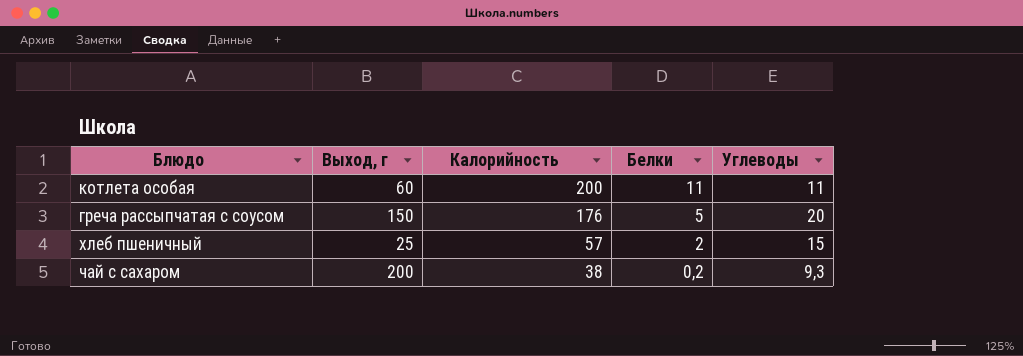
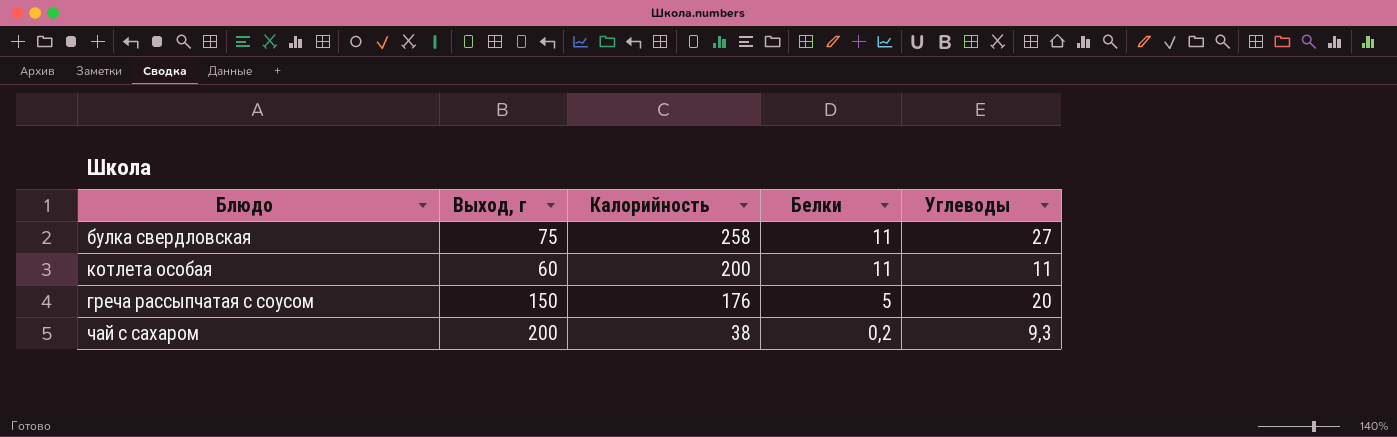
row хлеб пшеничный: 25 | 57 | 2 | 15 -> none
row булка свердловская: none -> 75 | 258 | 11 | 27

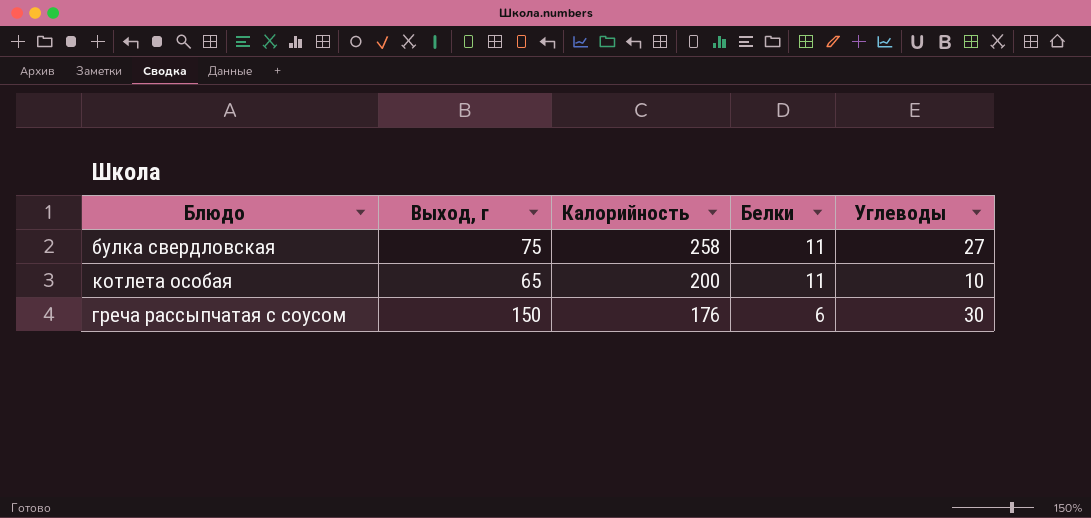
row чай с сахаром: 200 | 38 | 0,2 | 9,3 -> none
котлета особая | Выход, г: 60 -> 65
котлета особая | Углеводы: 11 -> 10
греча рассыпчатая с соусом | Белки: 5 -> 6
греча рассыпчатая с соусом | Углеводы: 20 -> 30

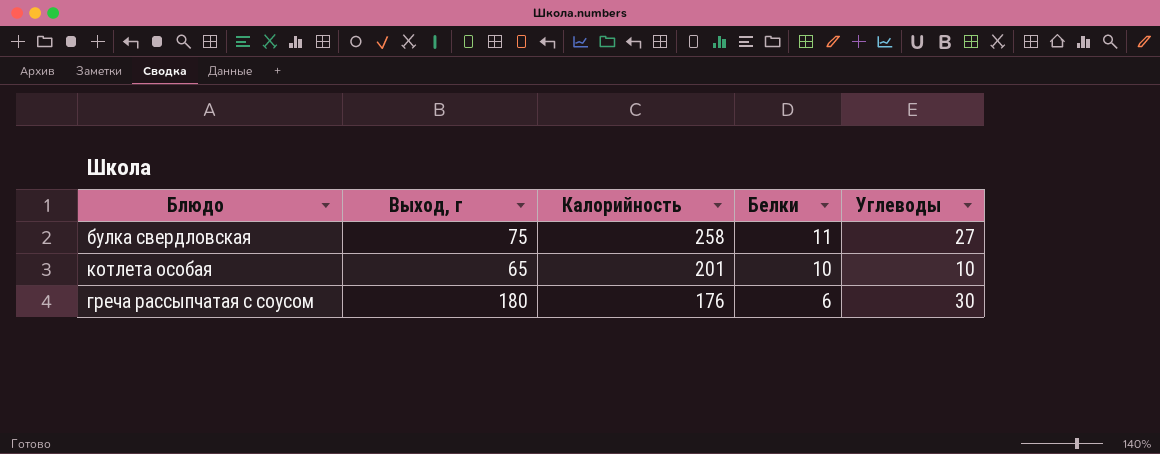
котлета особая | Калорийность: 200 -> 201
котлета особая | Белки: 11 -> 10
греча рассыпчатая с соусом | Выход, г: 150 -> 180

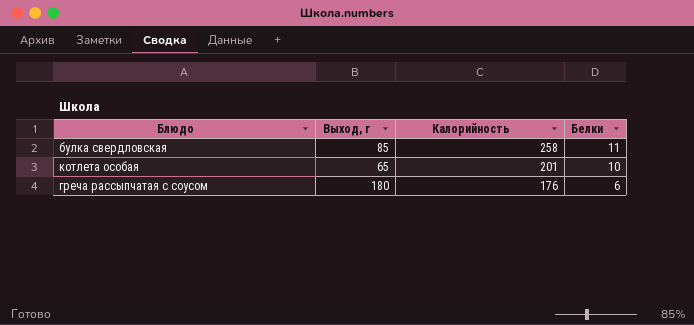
column Углеводы | position: 5 -> none
булка свердловская | Выход, г: 75 -> 85

